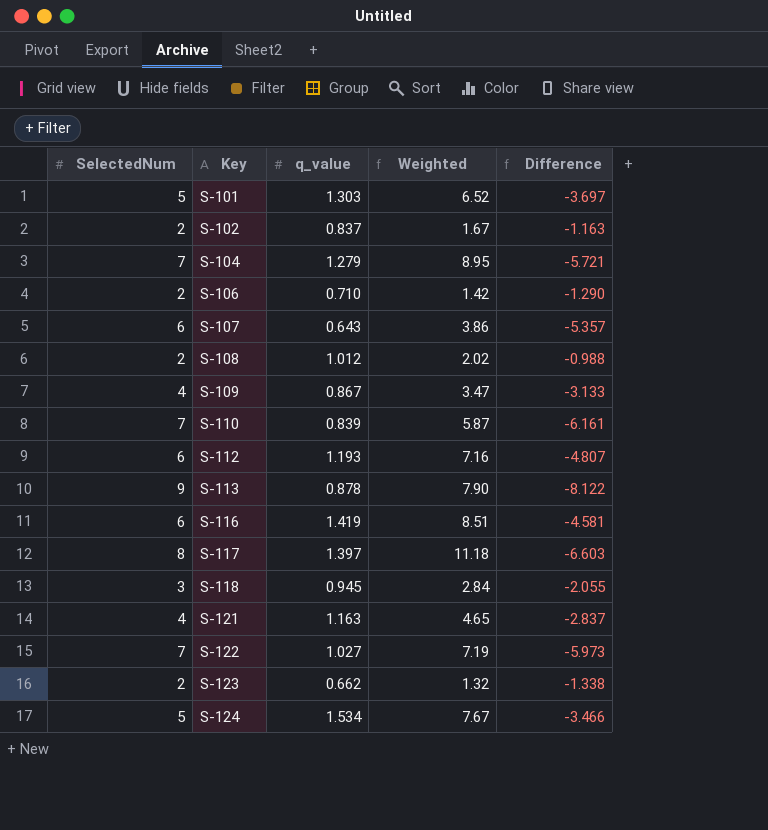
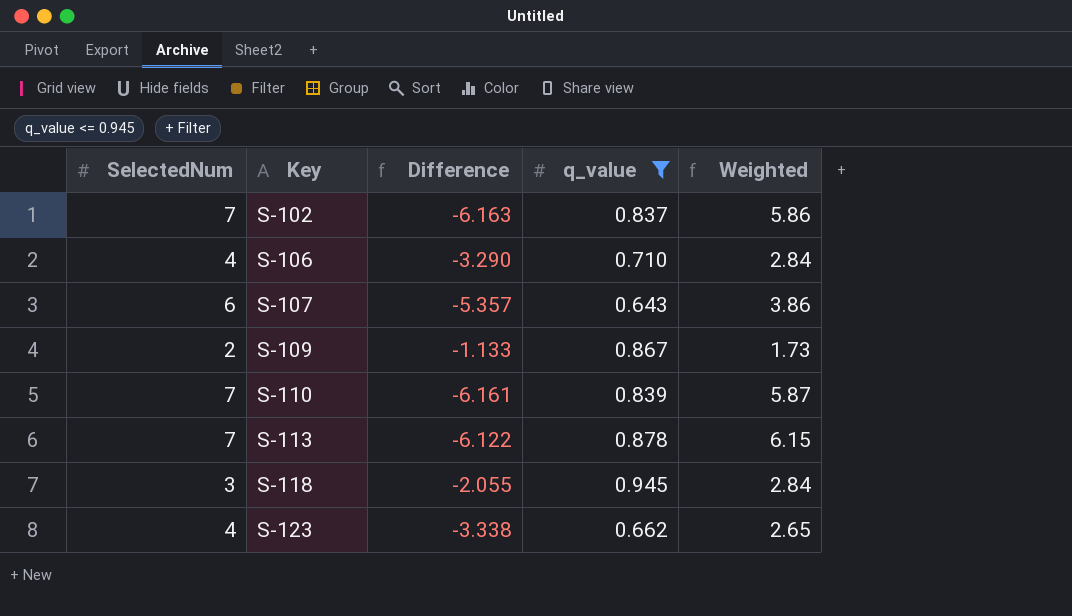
filter: none -> q_value <= 0.945
column Difference | position: 5 -> 3
S-102 | SelectedNum: 2 -> 7
S-102 | Difference: -1.163 -> -6.163
S-102 | Weighted: 1.67 -> 5.86
S-106 | SelectedNum: 2 -> 4
S-106 | Difference: -1.290 -> -3.290
S-106 | Weighted: 1.42 -> 2.84
S-109 | SelectedNum: 4 -> 2
S-109 | Difference: -3.133 -> -1.133
S-109 | Weighted: 3.47 -> 1.73
S-113 | SelectedNum: 9 -> 7
S-113 | Difference: -8.122 -> -6.122
S-113 | Weighted: 7.90 -> 6.15
S-123 | SelectedNum: 2 -> 4
S-123 | Difference: -1.338 -> -3.338
S-123 | Weighted: 1.32 -> 2.65

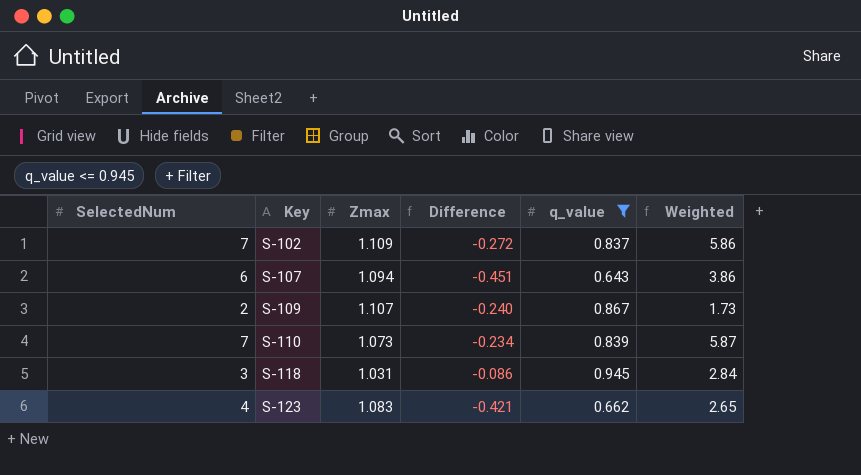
column Zmax | position: none -> 3
column Difference | formula: [q_value] - [SelectedNum] -> [q_value] - [Zmax]
row S-106: 4 | -3.290 | 0.710 | 2.84 -> none
row S-113: 7 | -6.122 | 0.878 | 6.15 -> none

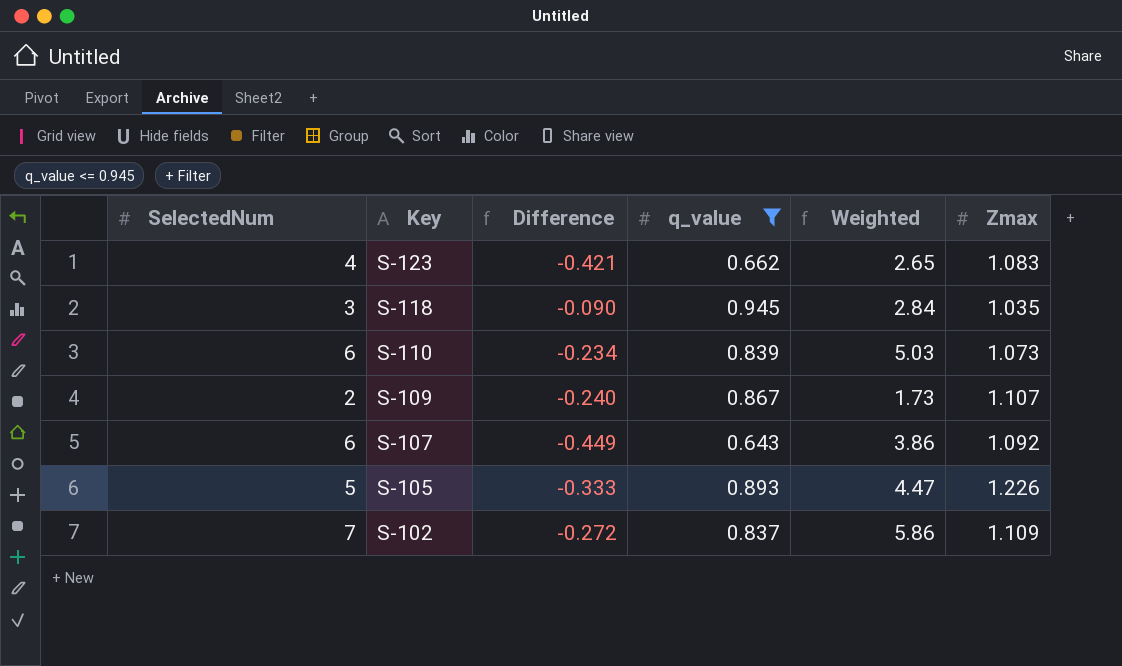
row order: Key ascending -> Key descending
column Zmax | position: 3 -> 6
S-118 | Difference: -0.086 -> -0.090
S-118 | Zmax: 1.031 -> 1.035
S-110 | SelectedNum: 7 -> 6
S-110 | Weighted: 5.87 -> 5.03
S-107 | Difference: -0.451 -> -0.449
S-107 | Zmax: 1.094 -> 1.092
row S-105: none -> 5 | -0.333 | 0.893 | 4.47 | 1.226

